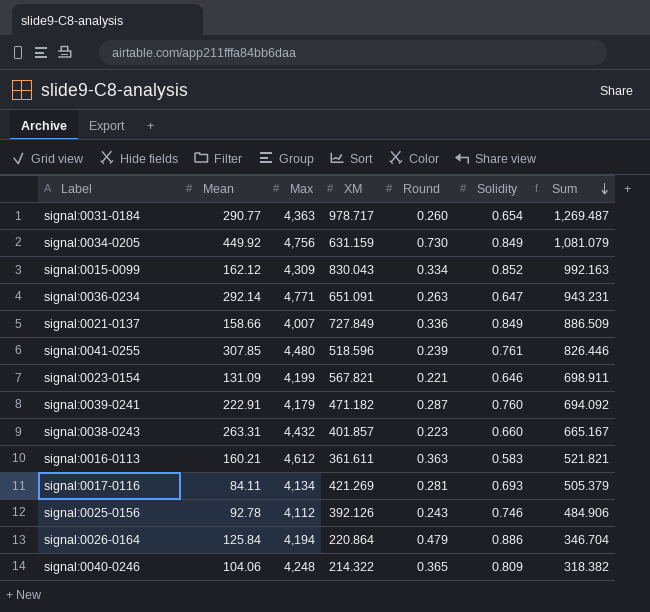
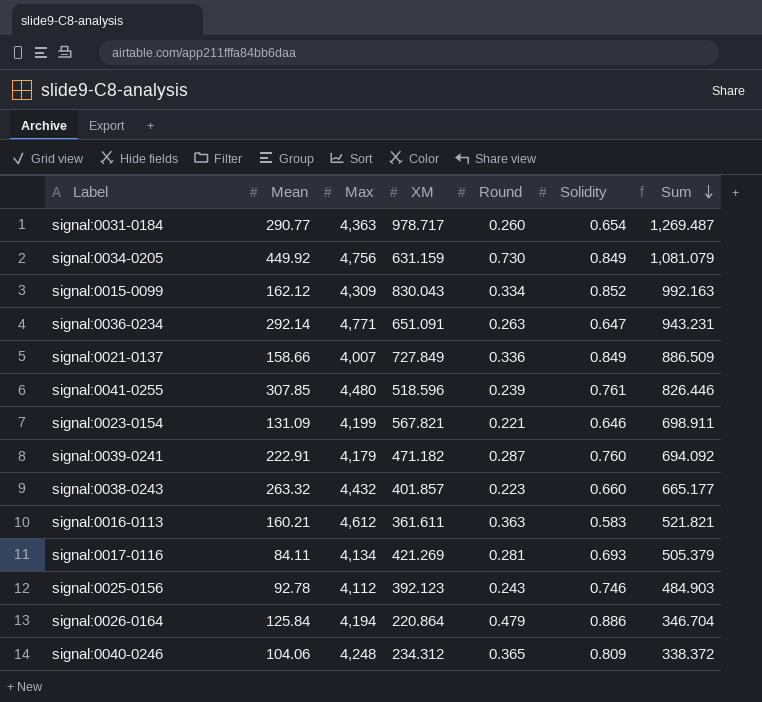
signal:0038-0243 | Mean: 263.31 -> 263.32
signal:0038-0243 | Sum: 665.167 -> 665.177
signal:0025-0156 | XM: 392.126 -> 392.123
signal:0025-0156 | Sum: 484.906 -> 484.903
signal:0040-0246 | XM: 214.322 -> 234.312
signal:0040-0246 | Sum: 318.382 -> 338.372

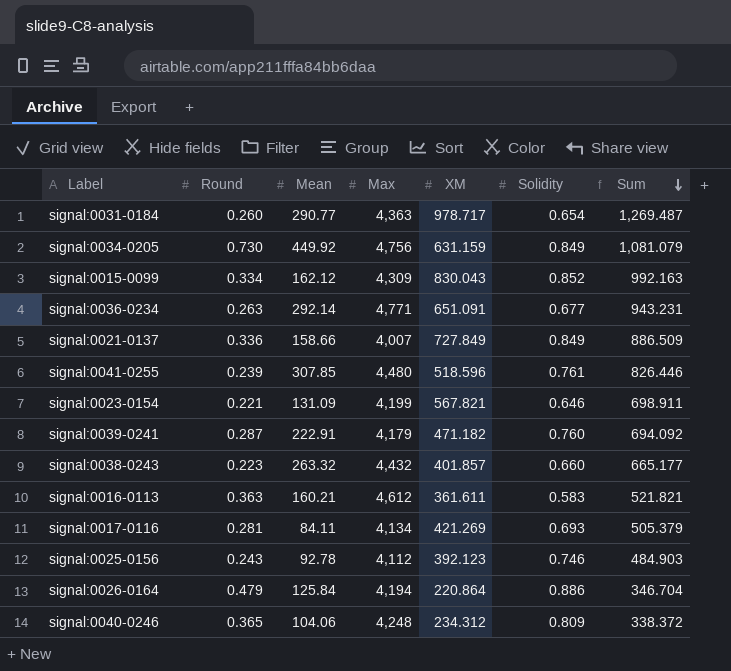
column Round | position: 5 -> 2
signal:0036-0234 | Solidity: 0.647 -> 0.677

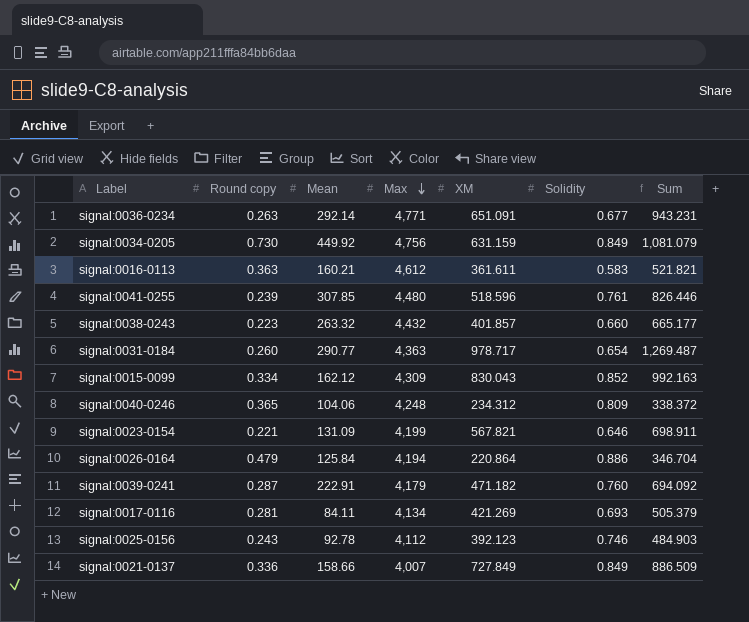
row order: Sum descending -> Max descending
column name: Round -> Round copy

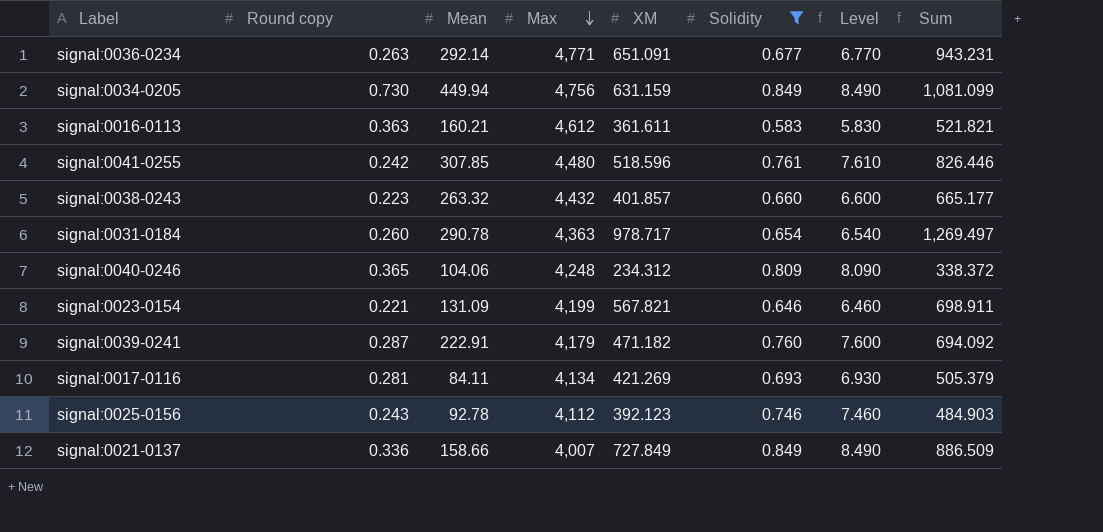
filter: none -> Solidity <= 0.849
column Level | formula: none -> [Solidity] * 10
signal:0034-0205 | Mean: 449.92 -> 449.94
signal:0034-0205 | Sum: 1,081.079 -> 1,081.099
signal:0041-0255 | Round copy: 0.239 -> 0.242
signal:0031-0184 | Mean: 290.77 -> 290.78
signal:0031-0184 | Sum: 1,269.487 -> 1,269.497

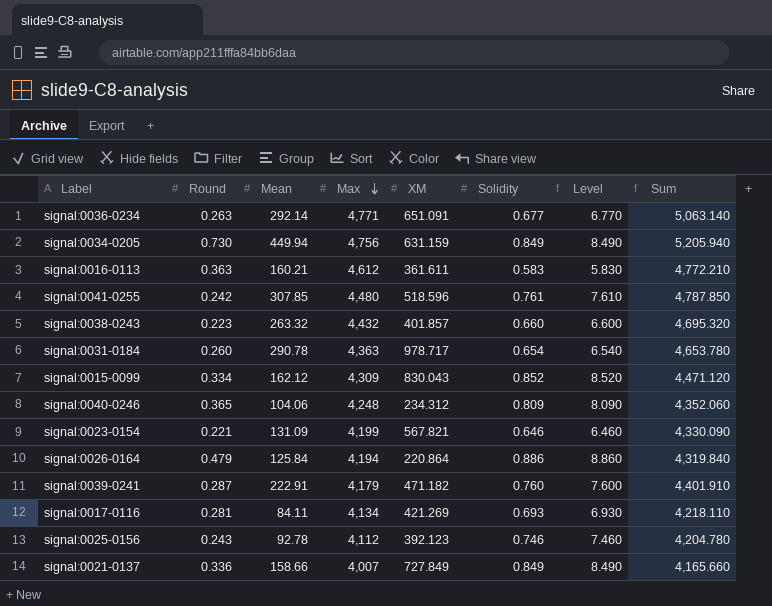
filter: Solidity <= 0.849 -> none
column name: Round copy -> Round
column Sum | formula: [Mean] + [XM] -> [Mean] + [Max]

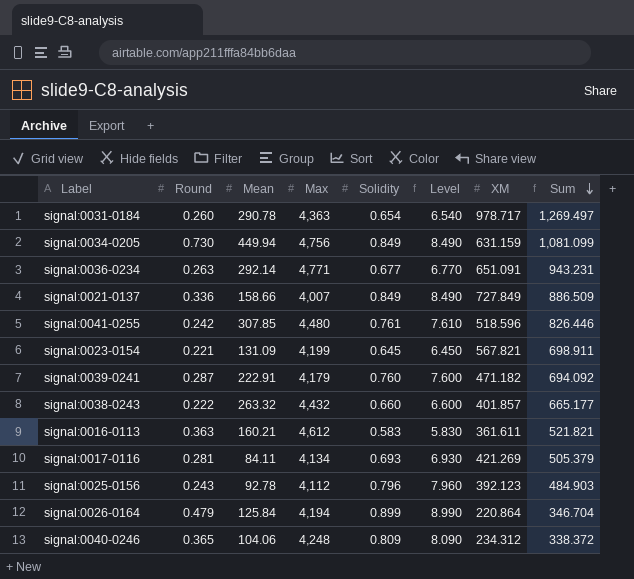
row order: Max descending -> Sum descending
column XM | position: 5 -> 7
column Sum | formula: [Mean] + [Max] -> [Mean] + [XM]
row signal:0015-0099: 0.334 | 162.12 | 4,309 | 830.043 | 0.852 | 8.520 | 4,471.120 -> none
signal:0023-0154 | Solidity: 0.646 -> 0.645
signal:0023-0154 | Level: 6.460 -> 6.450
signal:0038-0243 | Round: 0.223 -> 0.222
signal:0025-0156 | Solidity: 0.746 -> 0.796
signal:0025-0156 | Level: 7.460 -> 7.960
signal:0026-0164 | Solidity: 0.886 -> 0.899
signal:0026-0164 | Level: 8.860 -> 8.990

